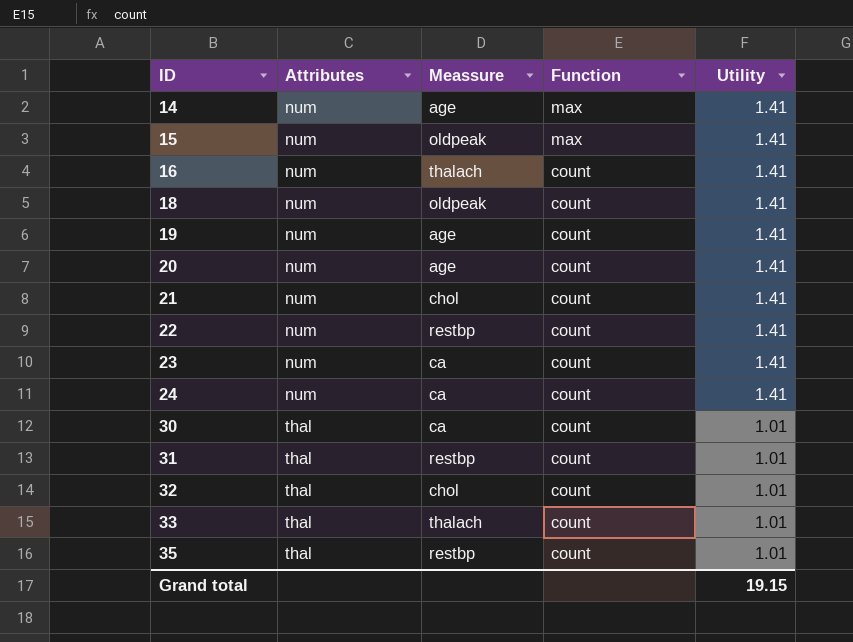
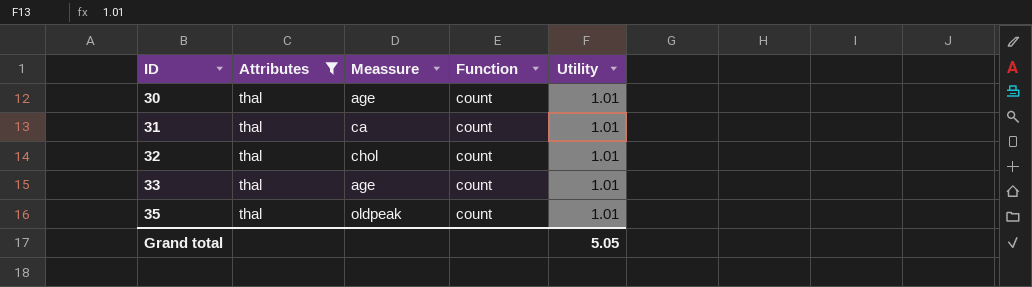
filter: none -> Attributes = thal
30 | Meassure: ca -> age
31 | Meassure: restbp -> ca
33 | Meassure: thalach -> age
35 | Meassure: restbp -> oldpeak
Grand total | Utility: 19.15 -> 5.05

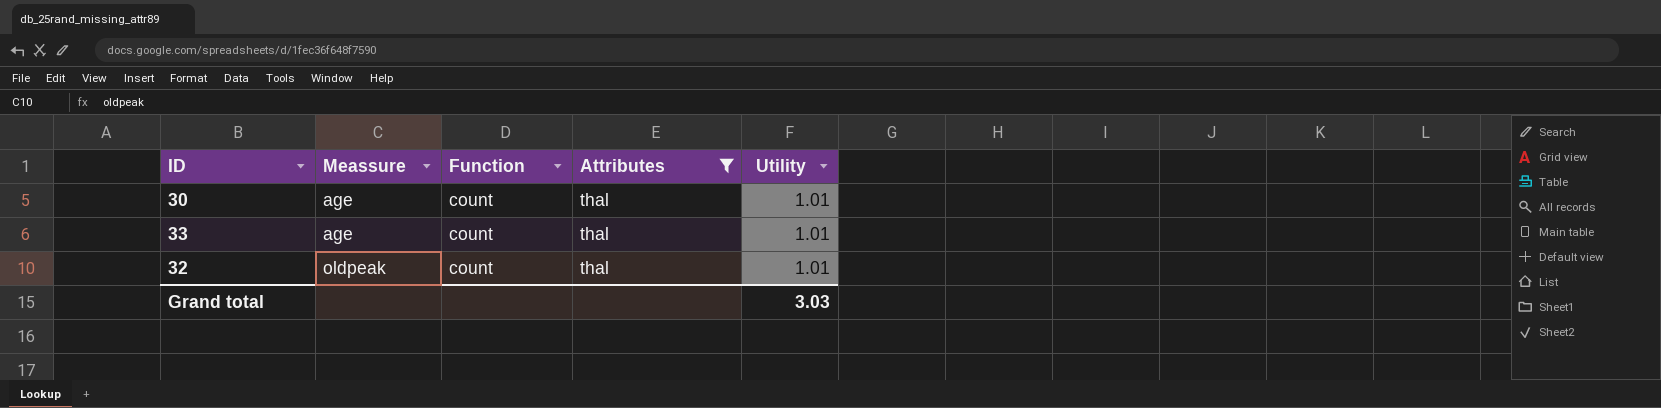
row order: ID ascending -> Meassure ascending
column Attributes | position: 2 -> 4
row 31: thal | ca | count | 1.01 -> none
row 35: thal | oldpeak | count | 1.01 -> none
32 | Meassure: chol -> oldpeak
Grand total | Utility: 5.05 -> 3.03

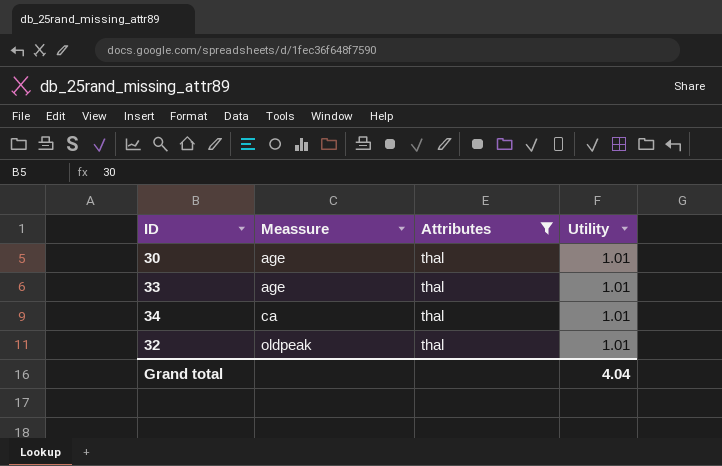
column Function | position: 3 -> none
row 34: none -> ca | thal | 1.01
Grand total | Utility: 3.03 -> 4.04

